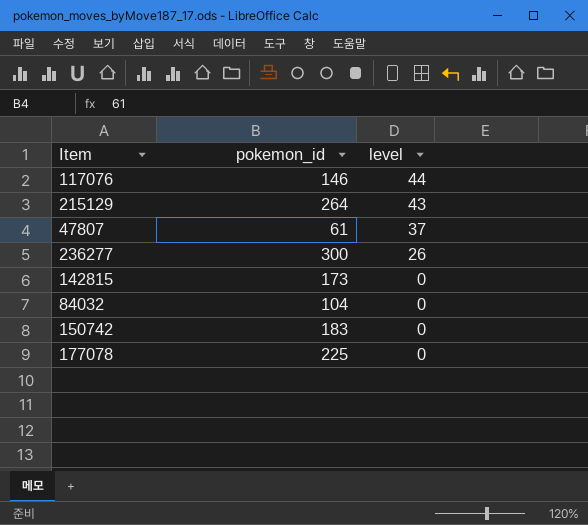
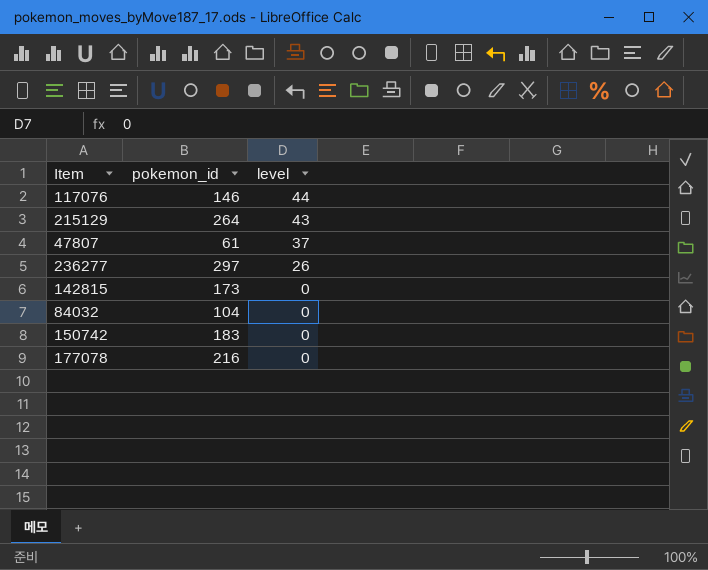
236277 | pokemon_id: 300 -> 297
177078 | pokemon_id: 225 -> 216

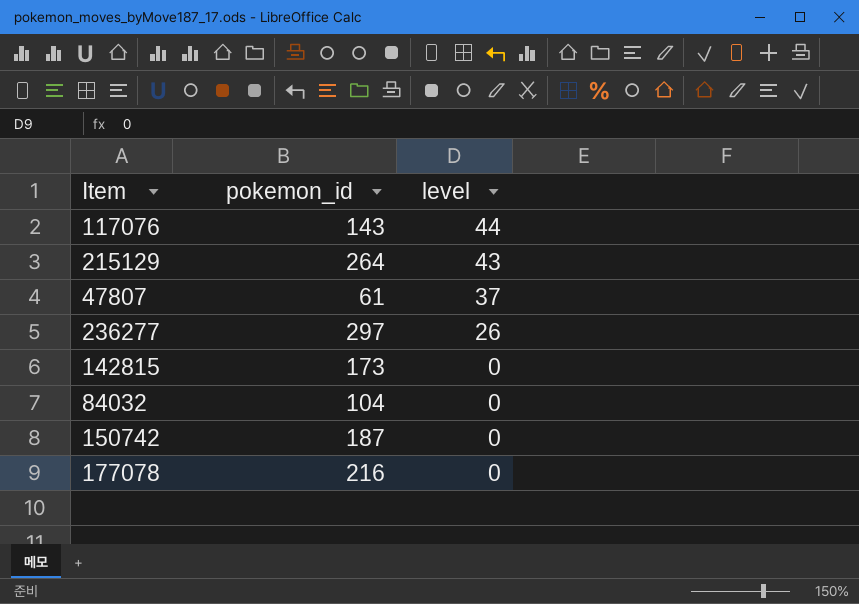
117076 | pokemon_id: 146 -> 143
150742 | pokemon_id: 183 -> 187

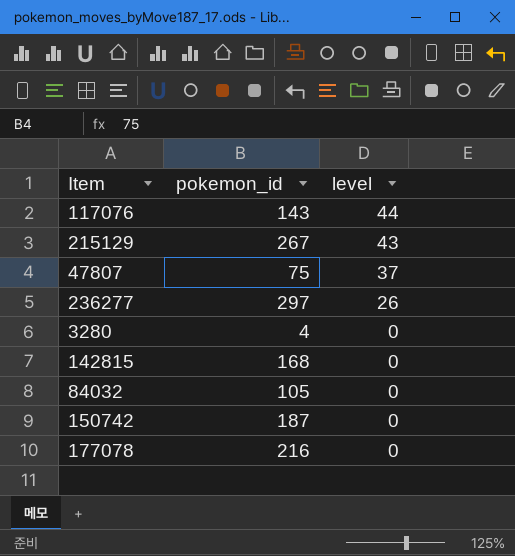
215129 | pokemon_id: 264 -> 267
47807 | pokemon_id: 61 -> 75
row 3280: none -> 4 | 0
142815 | pokemon_id: 173 -> 168
84032 | pokemon_id: 104 -> 105

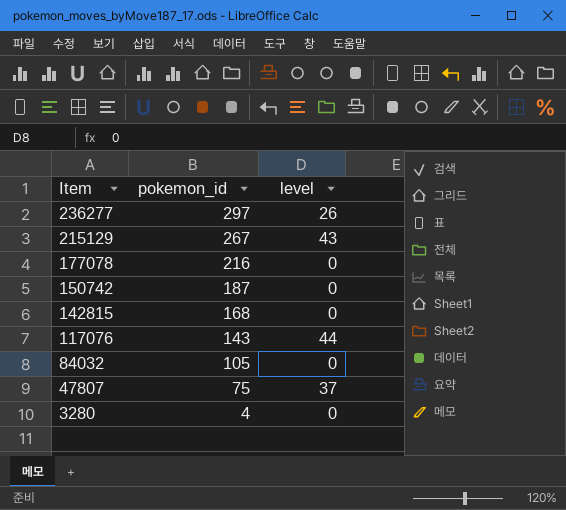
row order: level descending -> Item descending

